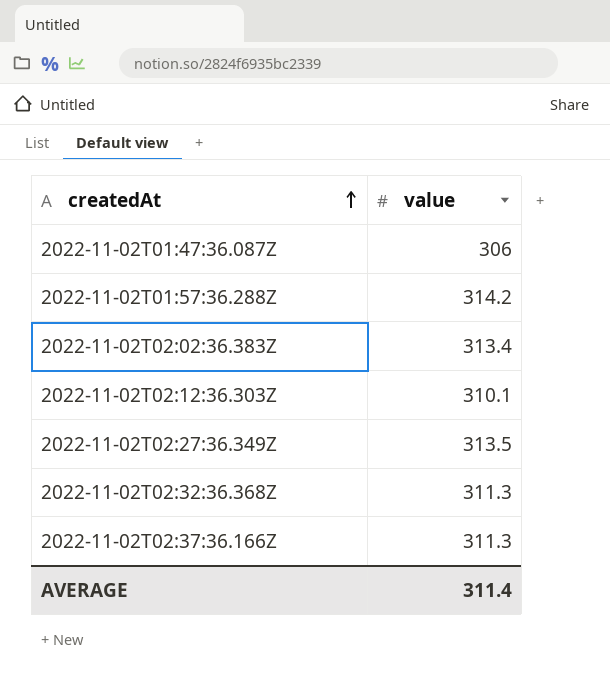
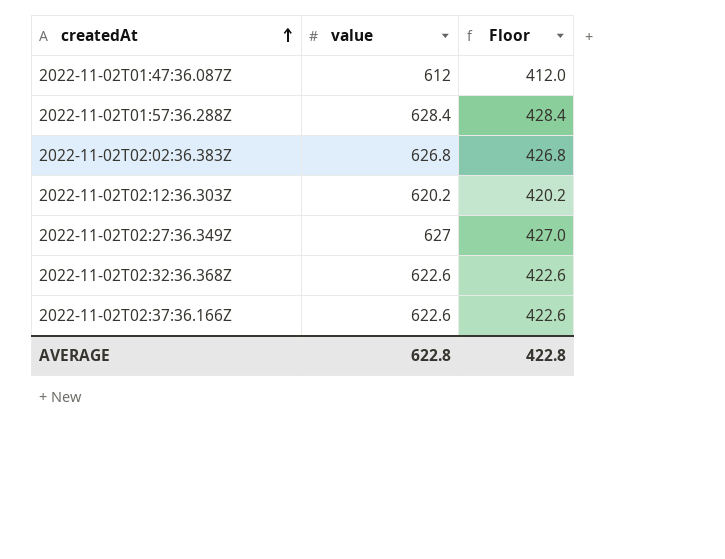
column Floor | formula: none -> [value] - 200
2022-11-02T01:47:36.087Z | value: 306 -> 612
2022-11-02T01:57:36.288Z | value: 314.2 -> 628.4
2022-11-02T02:02:36.383Z | value: 313.4 -> 626.8
2022-11-02T02:12:36.303Z | value: 310.1 -> 620.2
2022-11-02T02:27:36.349Z | value: 313.5 -> 627
2022-11-02T02:32:36.368Z | value: 311.3 -> 622.6
2022-11-02T02:37:36.166Z | value: 311.3 -> 622.6
AVERAGE | value: 311.4 -> 622.8

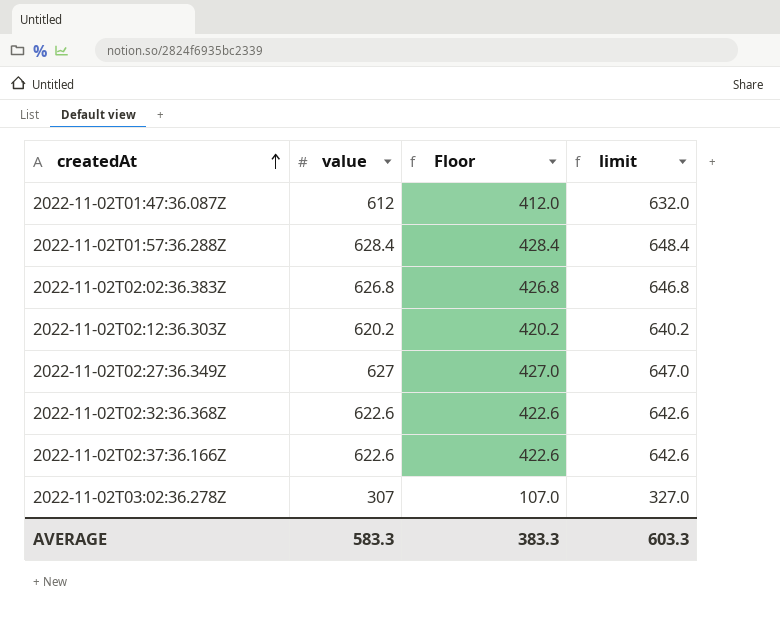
column limit | formula: none -> [value] + 20
row 2022-11-02T03:02:36.278Z: none -> 307 | 107.0 | 327.0
AVERAGE | value: 622.8 -> 583.3
AVERAGE | Floor: 422.8 -> 383.3

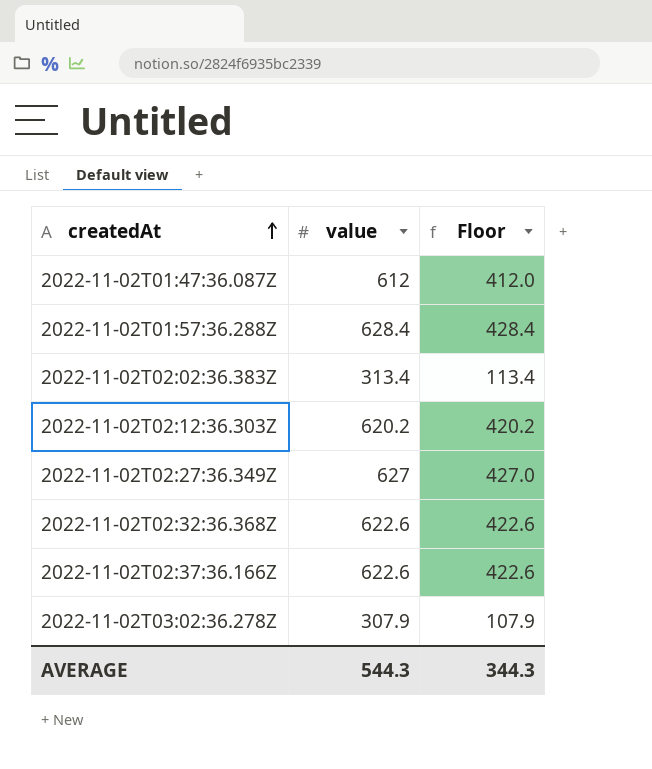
column limit | formula: [value] + 20 -> none
2022-11-02T02:02:36.383Z | value: 626.8 -> 313.4
2022-11-02T02:02:36.383Z | Floor: 426.8 -> 113.4
2022-11-02T03:02:36.278Z | value: 307 -> 307.9
2022-11-02T03:02:36.278Z | Floor: 107.0 -> 107.9
AVERAGE | value: 583.3 -> 544.3
AVERAGE | Floor: 383.3 -> 344.3

